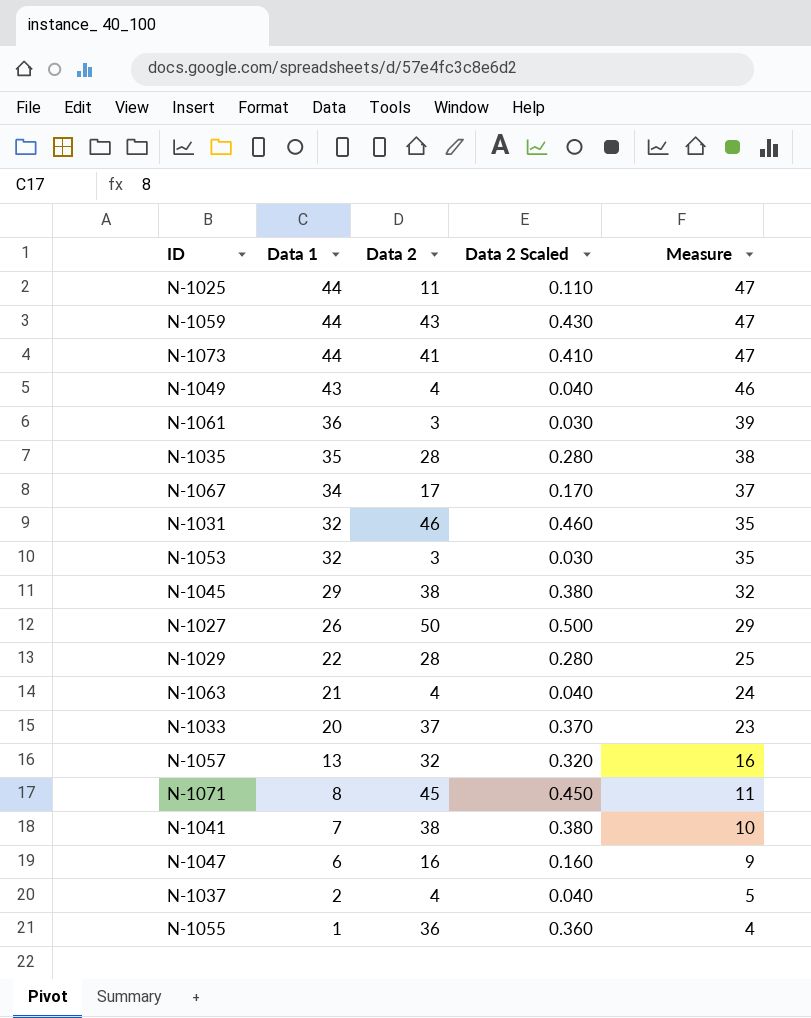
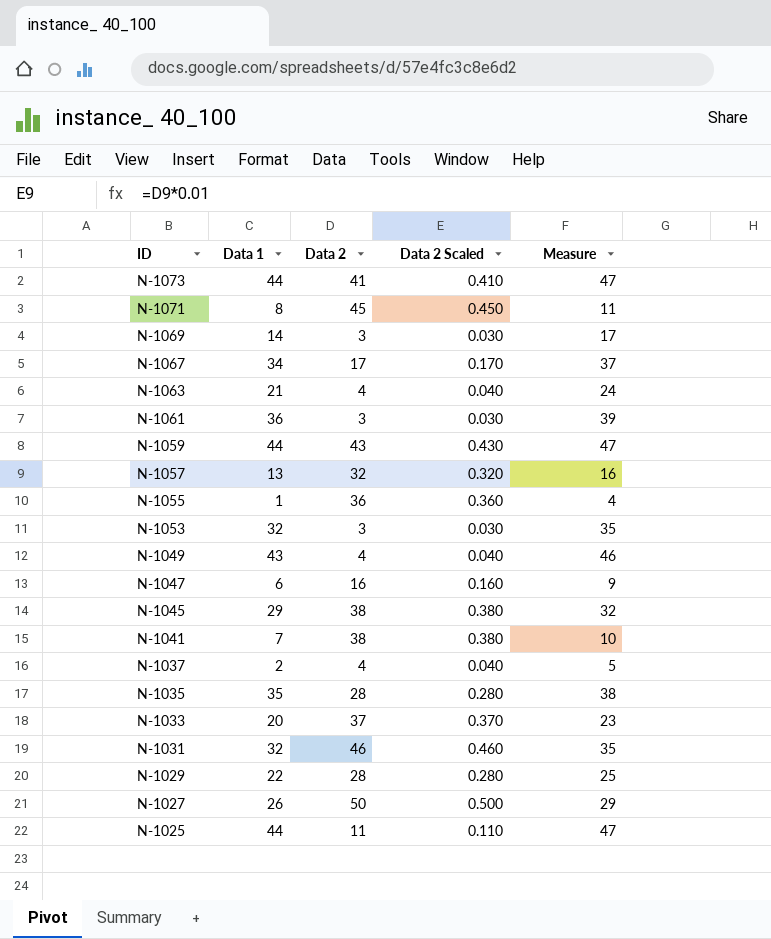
row order: Data 1 descending -> ID descending
row N-1069: none -> 14 | 3 | 0.030 | 17

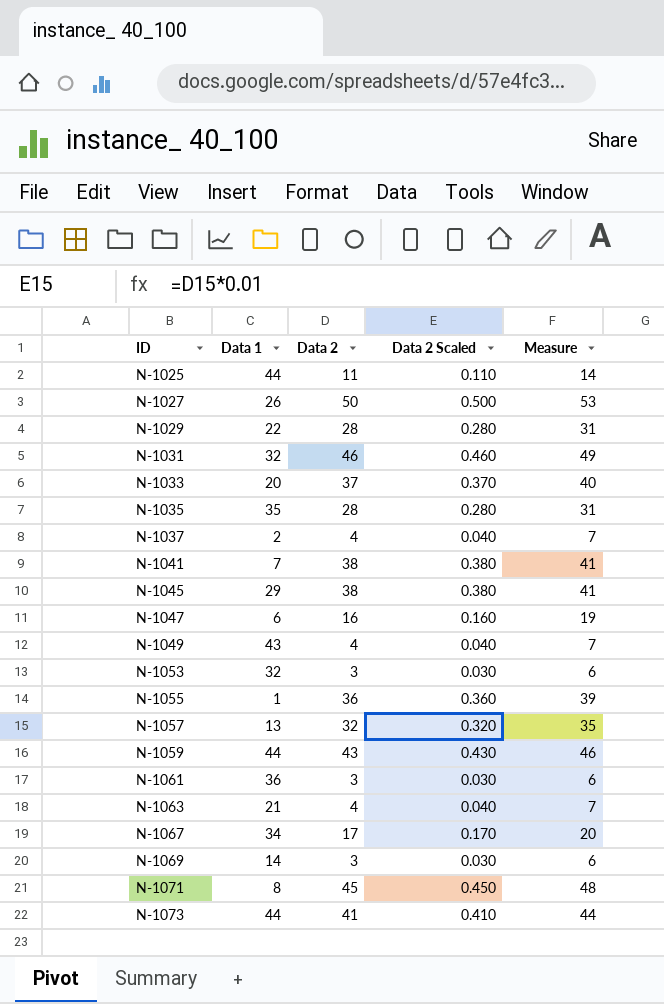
row order: ID descending -> ID ascending
column Measure | formula: [Data 1] + 3 -> [Data 2] + 3

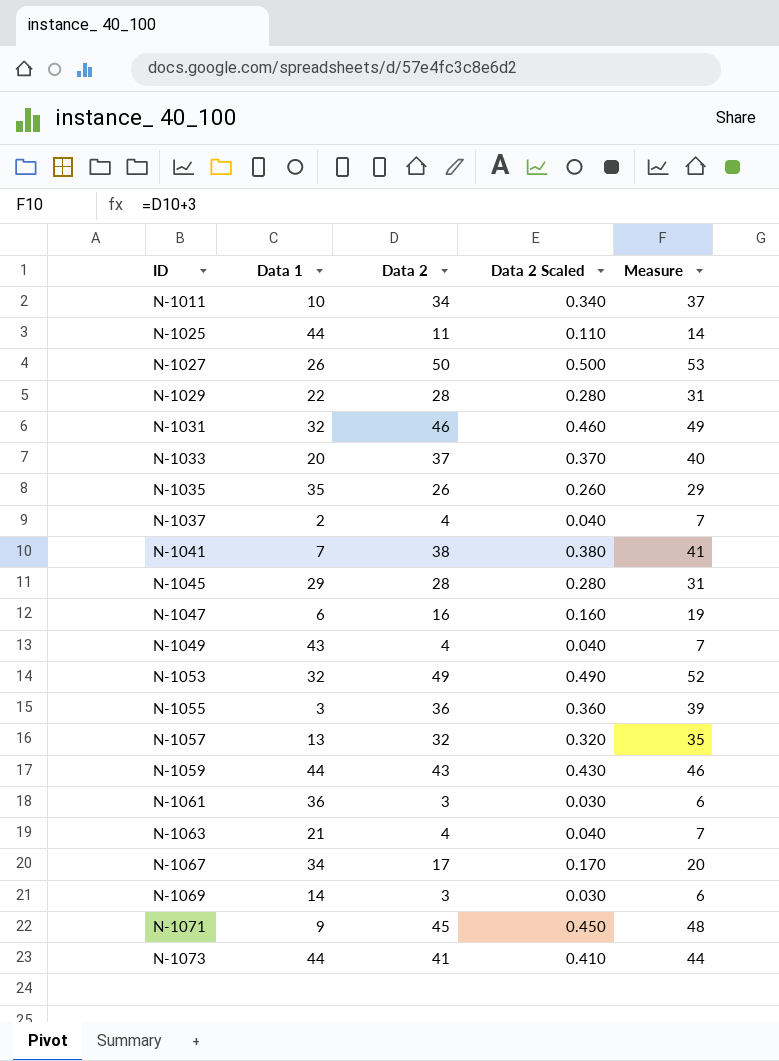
row N-1011: none -> 10 | 34 | 0.340 | 37
N-1035 | Data 2: 28 -> 26
N-1035 | Data 2 Scaled: 0.280 -> 0.260
N-1035 | Measure: 31 -> 29
N-1045 | Data 2: 38 -> 28
N-1045 | Data 2 Scaled: 0.380 -> 0.280
N-1045 | Measure: 41 -> 31
N-1053 | Data 2: 3 -> 49
N-1053 | Data 2 Scaled: 0.030 -> 0.490
N-1053 | Measure: 6 -> 52
N-1055 | Data 1: 1 -> 3
N-1071 | Data 1: 8 -> 9

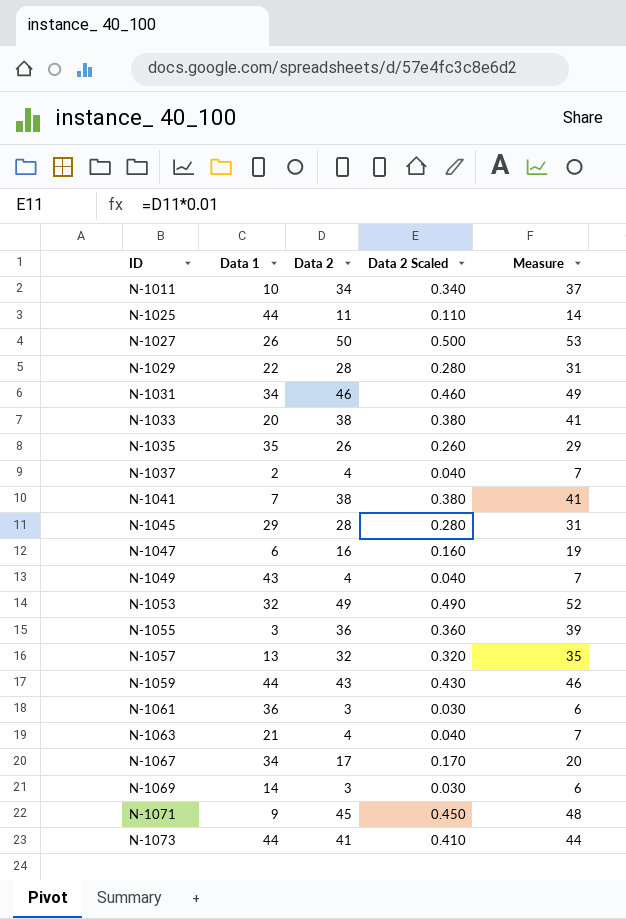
N-1031 | Data 1: 32 -> 34
N-1033 | Data 2: 37 -> 38
N-1033 | Data 2 Scaled: 0.370 -> 0.380
N-1033 | Measure: 40 -> 41

